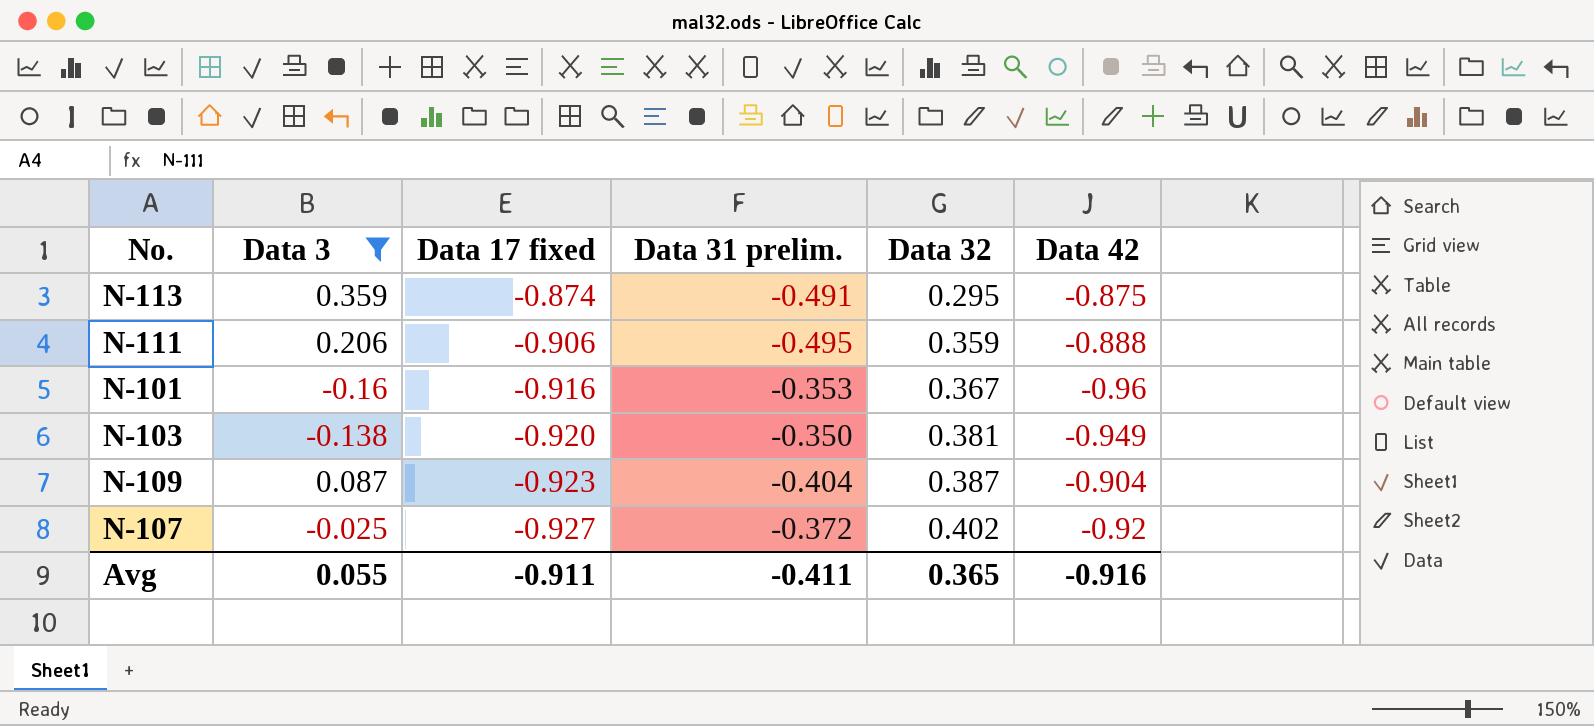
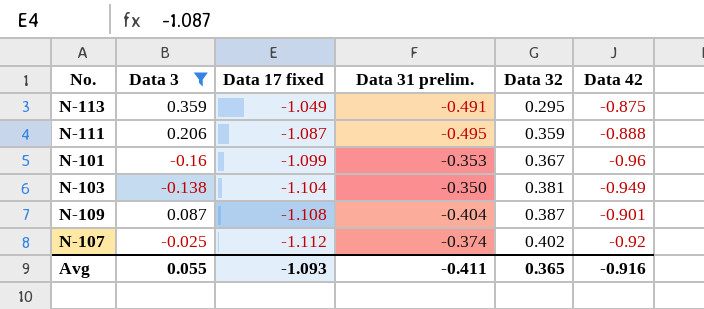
N-113 | Data 17 fixed: -0.874 -> -1.049
N-111 | Data 17 fixed: -0.906 -> -1.087
N-101 | Data 17 fixed: -0.916 -> -1.099
N-103 | Data 17 fixed: -0.920 -> -1.104
N-109 | Data 17 fixed: -0.923 -> -1.108
N-109 | Data 42: -0.904 -> -0.901
N-107 | Data 17 fixed: -0.927 -> -1.112
N-107 | Data 31 prelim.: -0.372 -> -0.374
Avg | Data 17 fixed: -0.911 -> -1.093

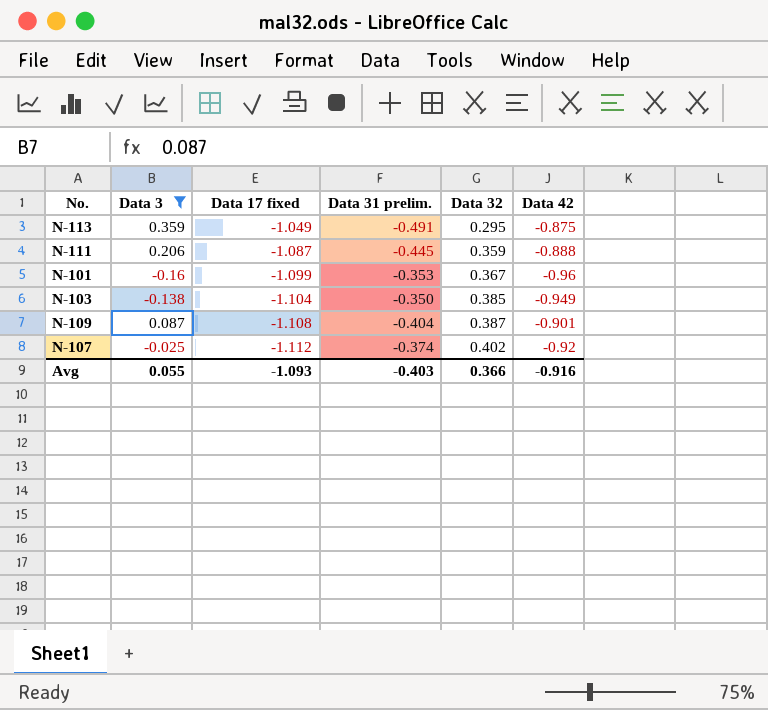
N-111 | Data 31 prelim.: -0.495 -> -0.445
N-103 | Data 32: 0.381 -> 0.385
Avg | Data 31 prelim.: -0.411 -> -0.403
Avg | Data 32: 0.365 -> 0.366

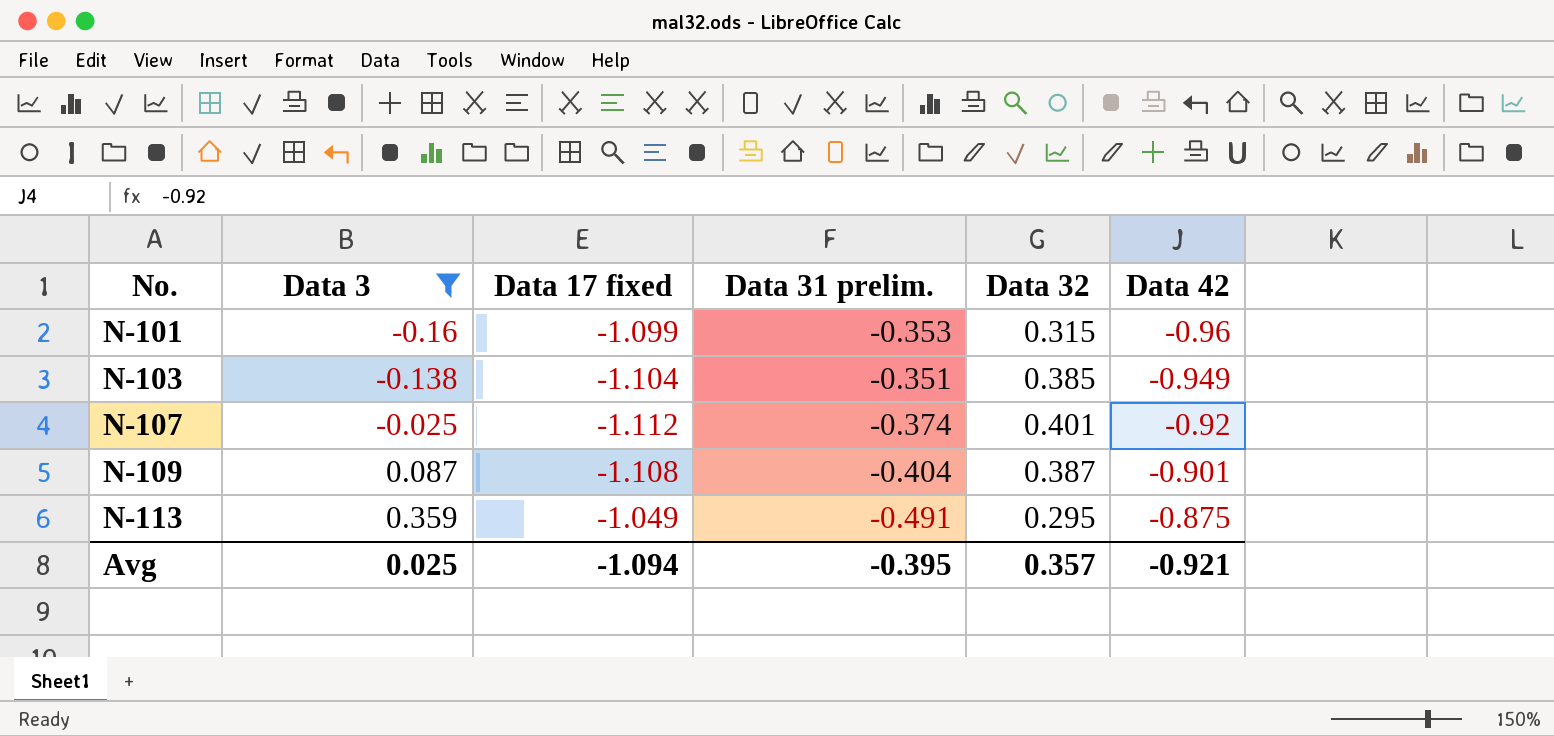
row order: Data 17 fixed descending -> No. ascending
row N-111: 0.206 | -1.087 | -0.445 | 0.359 | -0.888 -> none
N-101 | Data 32: 0.367 -> 0.315
N-103 | Data 31 prelim.: -0.350 -> -0.351
N-107 | Data 32: 0.402 -> 0.401
Avg | Data 3: 0.055 -> 0.025
Avg | Data 17 fixed: -1.093 -> -1.094
Avg | Data 31 prelim.: -0.403 -> -0.395
Avg | Data 32: 0.366 -> 0.357
Avg | Data 42: -0.916 -> -0.921

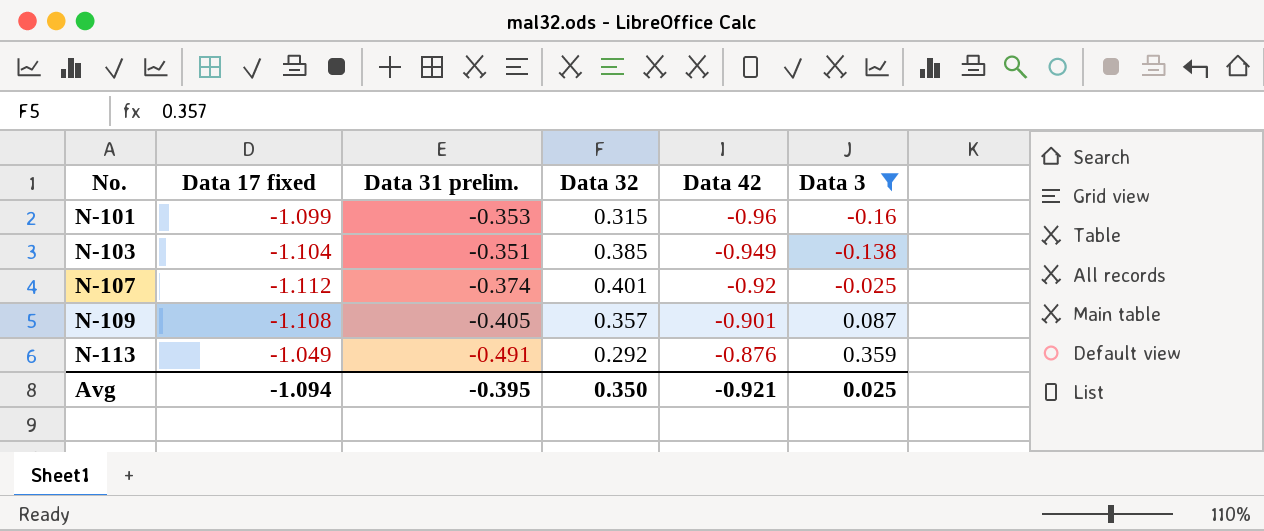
column Data 3 | position: 2 -> 6
N-109 | Data 31 prelim.: -0.404 -> -0.405
N-109 | Data 32: 0.387 -> 0.357
N-113 | Data 32: 0.295 -> 0.292
N-113 | Data 42: -0.875 -> -0.876
Avg | Data 32: 0.357 -> 0.350

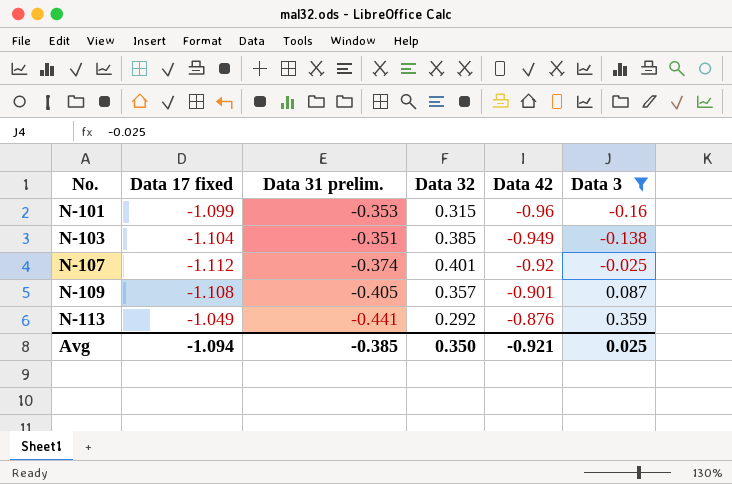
N-113 | Data 31 prelim.: -0.491 -> -0.441
Avg | Data 31 prelim.: -0.395 -> -0.385

